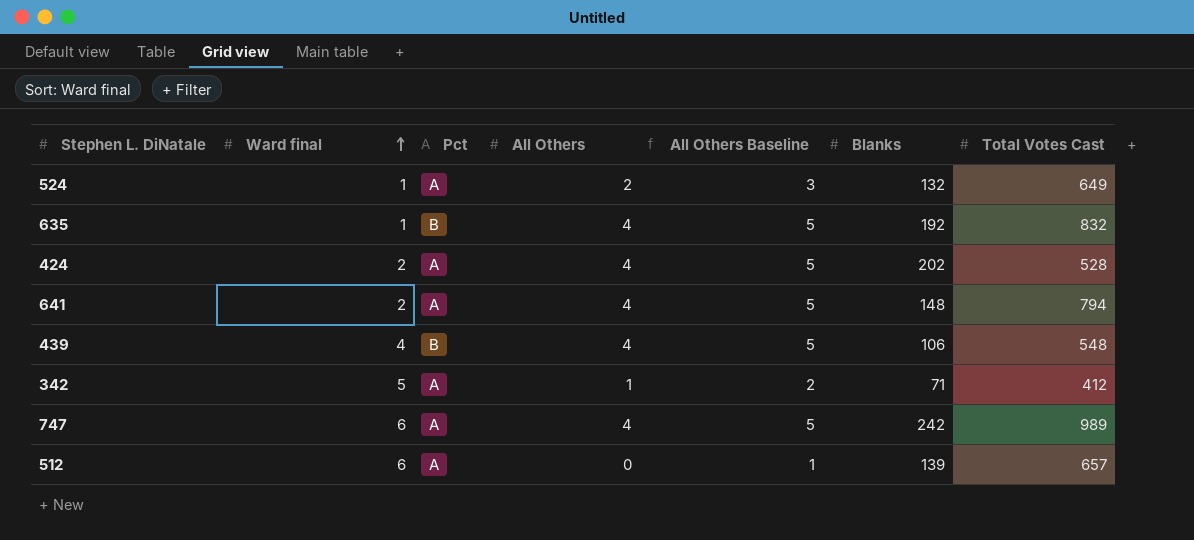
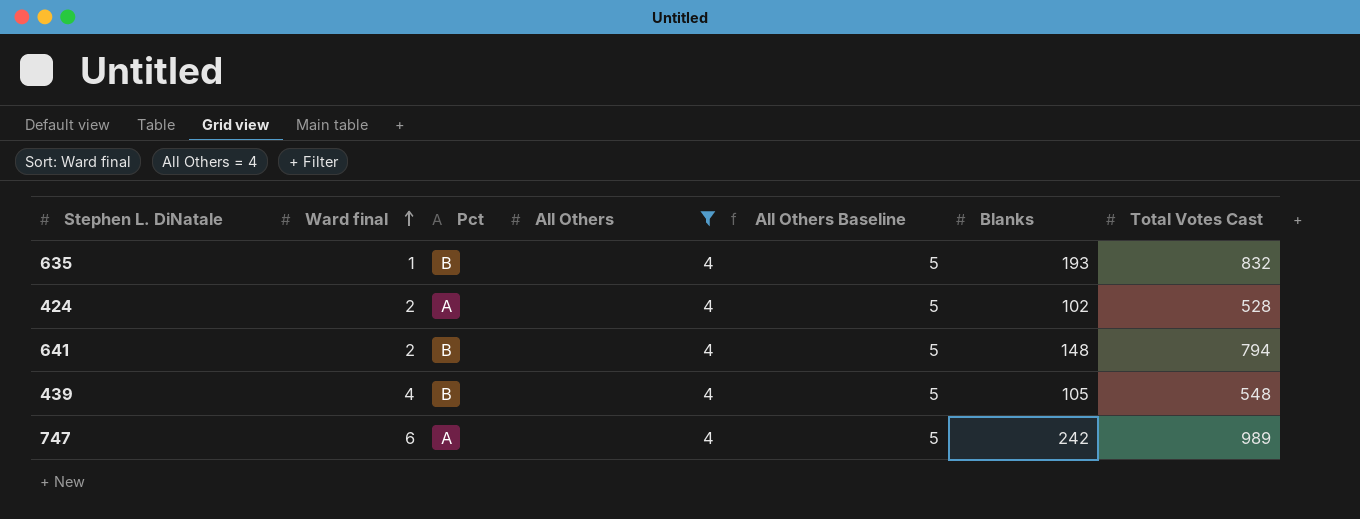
filter: none -> All Others = 4
635 | Blanks: 192 -> 193
424 | Blanks: 202 -> 102
641 | Pct: A -> B
439 | Blanks: 106 -> 105

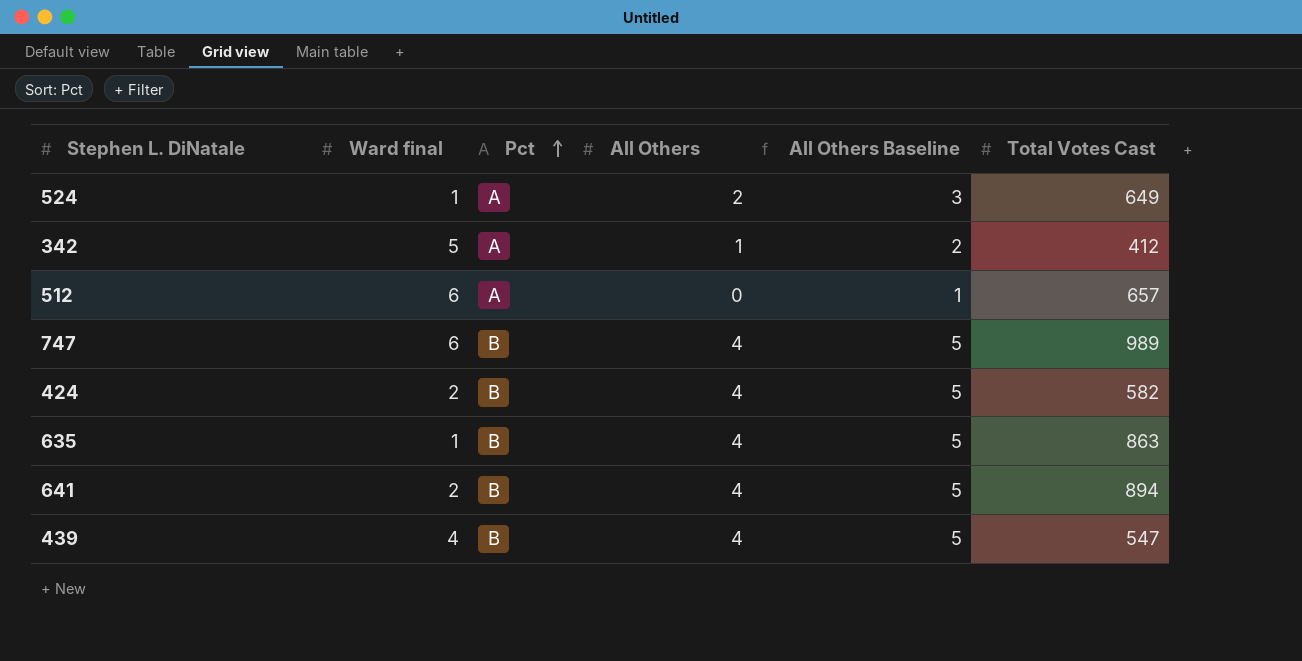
filter: All Others = 4 -> none
row order: Ward final ascending -> Pct ascending
column Blanks | position: 6 -> none
747 | Pct: A -> B
424 | Pct: A -> B
424 | Total Votes Cast: 528 -> 582
635 | Total Votes Cast: 832 -> 863
641 | Total Votes Cast: 794 -> 894
439 | Total Votes Cast: 548 -> 547

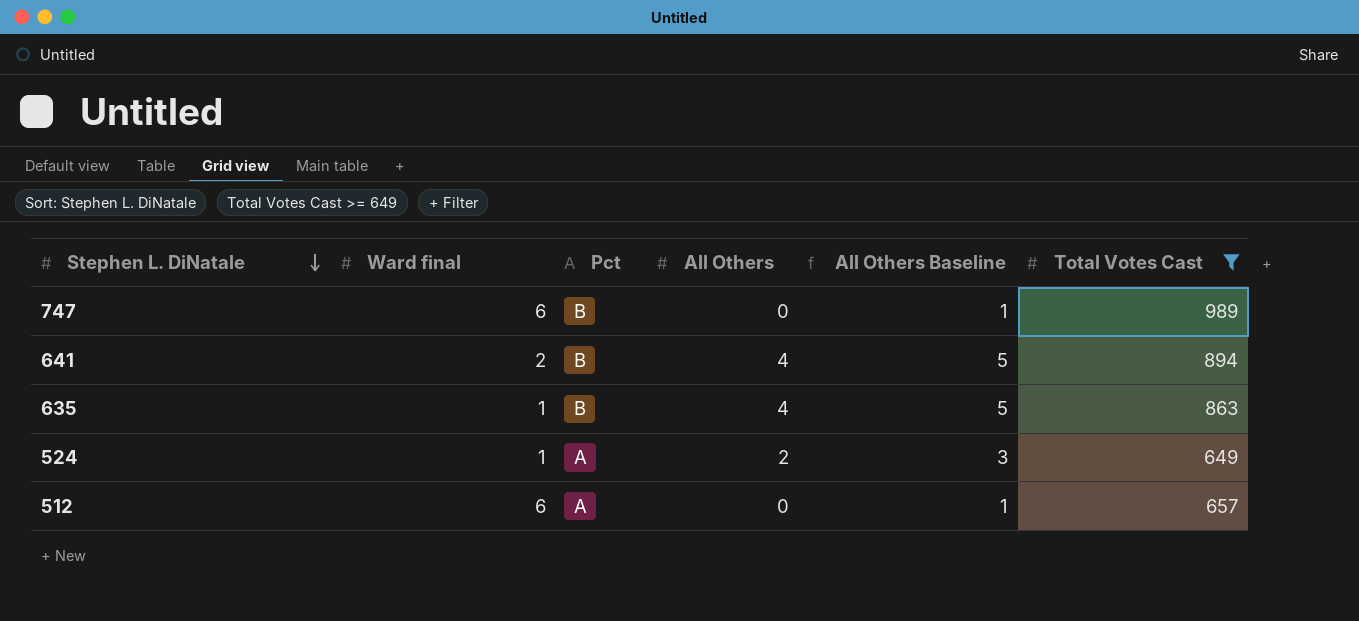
filter: none -> Total Votes Cast >= 649
row order: Pct ascending -> Stephen L. DiNatale descending
747 | All Others: 4 -> 0
747 | All Others Baseline: 5 -> 1

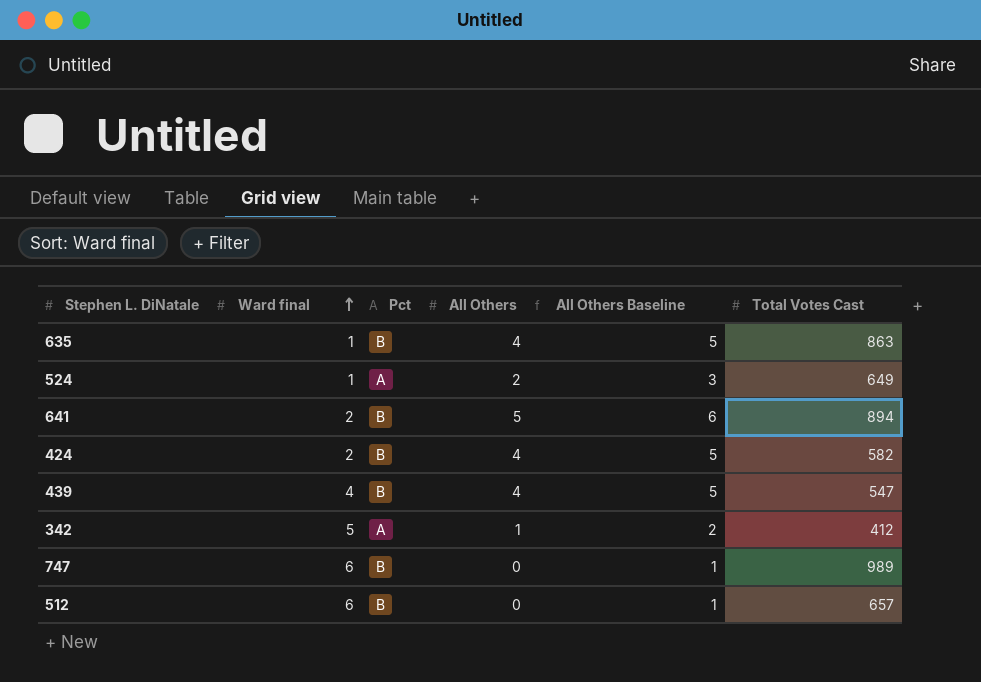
filter: Total Votes Cast >= 649 -> none
row order: Stephen L. DiNatale descending -> Ward final ascending
641 | All Others: 4 -> 5
641 | All Others Baseline: 5 -> 6
512 | Pct: A -> B

